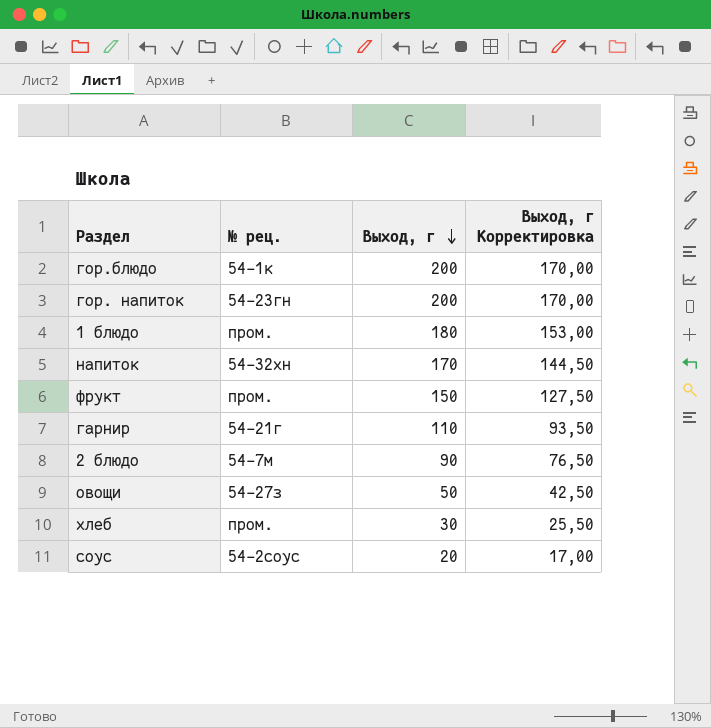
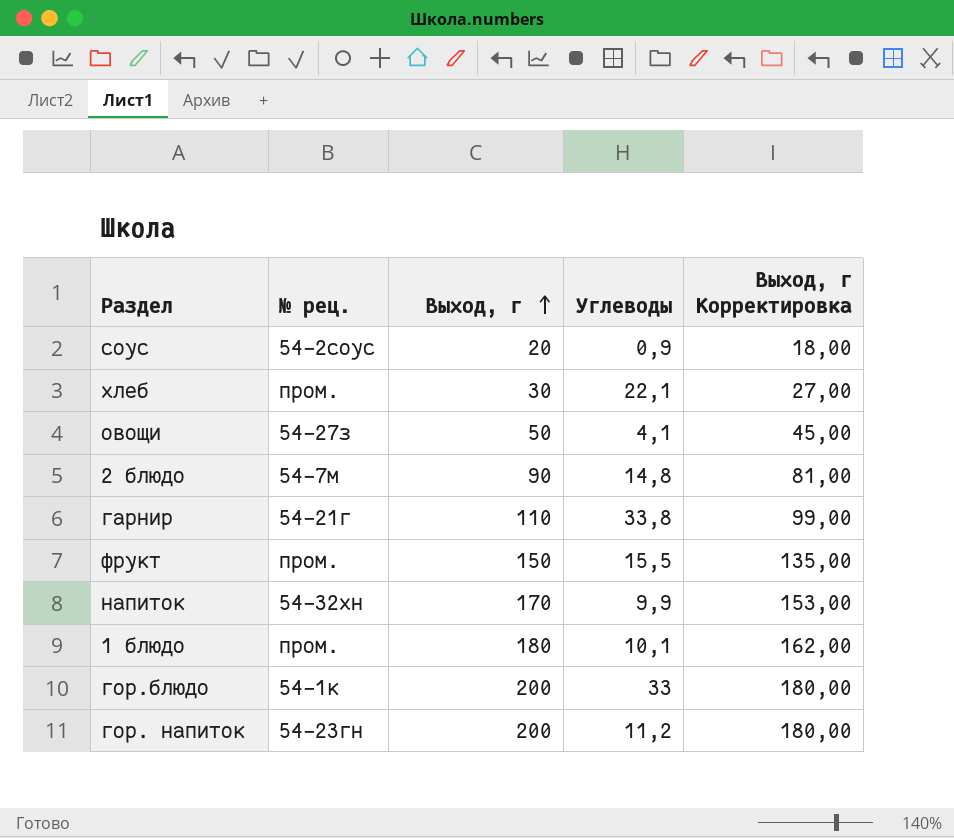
row order: Выход, г descending -> Выход, г ascending
column Углеводы | position: none -> 4
column Выход, г Корректировка | formula: [Выход, г] * 0,85 -> [Выход, г] * 0,9

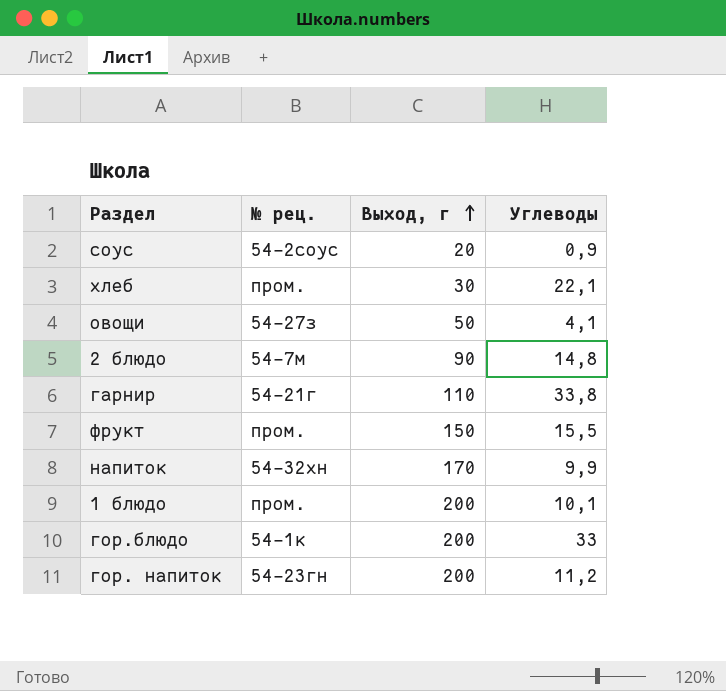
column Выход, г Корректировка | formula: [Выход, г] * 0,9 -> none
1 блюдо | Выход, г: 180 -> 200

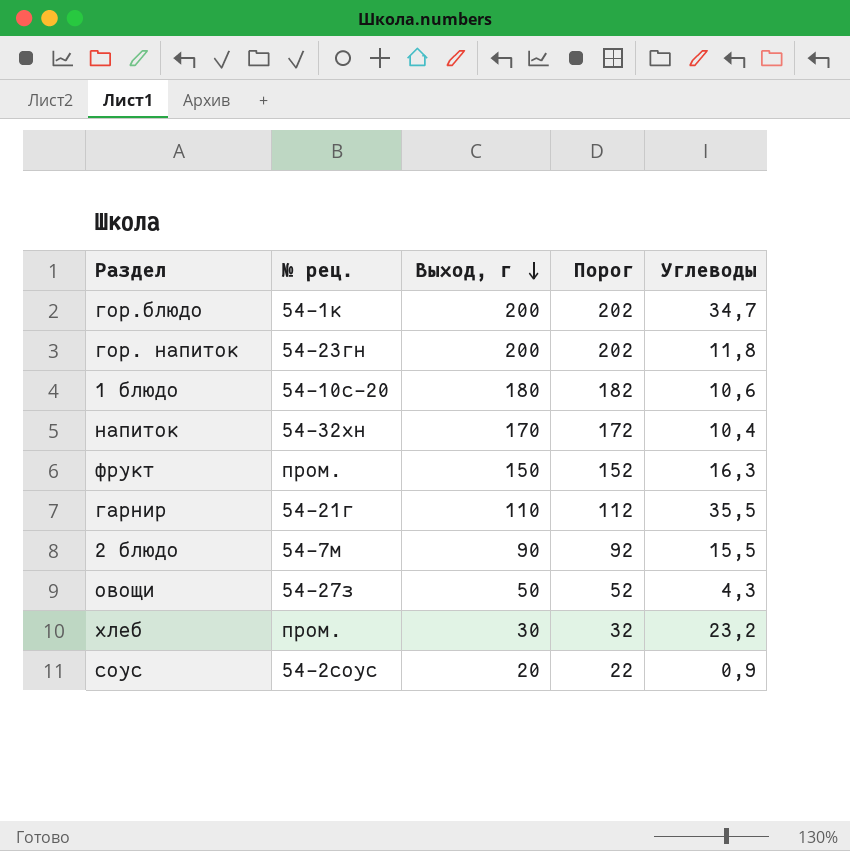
row order: Выход, г ascending -> Выход, г descending
column Порог | formula: none -> [Выход, г] + 2
гор.блюдо | Углеводы: 33 -> 34,7
гор. напиток | Углеводы: 11,2 -> 11,8
1 блюдо | № рец.: пром. -> 54-10с-20
1 блюдо | Выход, г: 200 -> 180
1 блюдо | Углеводы: 10,1 -> 10,6
напиток | Углеводы: 9,9 -> 10,4
фрукт | Углеводы: 15,5 -> 16,3
гарнир | Углеводы: 33,8 -> 35,5
2 блюдо | Углеводы: 14,8 -> 15,5
овощи | Углеводы: 4,1 -> 4,3
хлеб | Углеводы: 22,1 -> 23,2

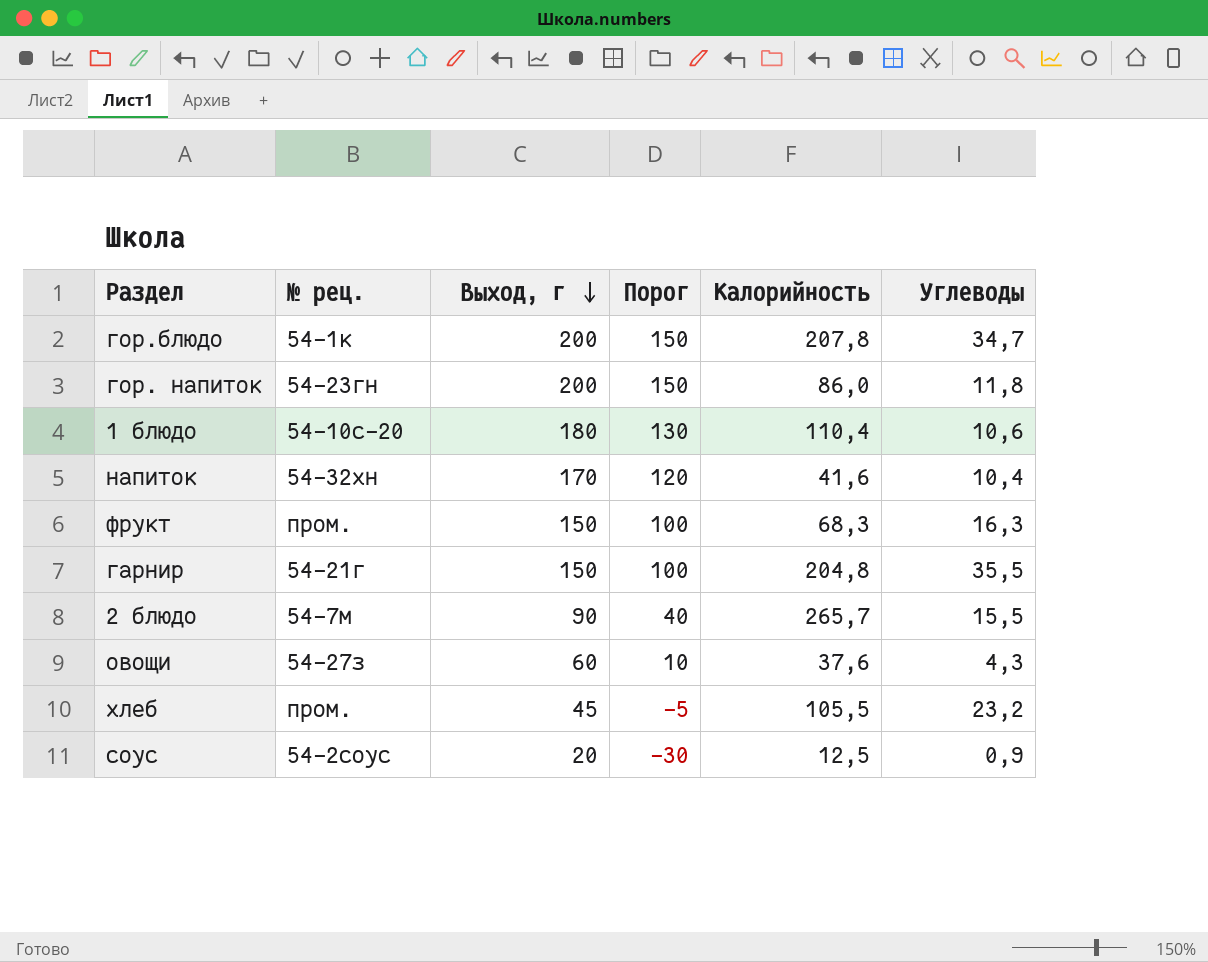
column Порог | formula: [Выход, г] + 2 -> [Выход, г] - 50
column Калорийность | position: none -> 5
гарнир | Выход, г: 110 -> 150
овощи | Выход, г: 50 -> 60
хлеб | Выход, г: 30 -> 45

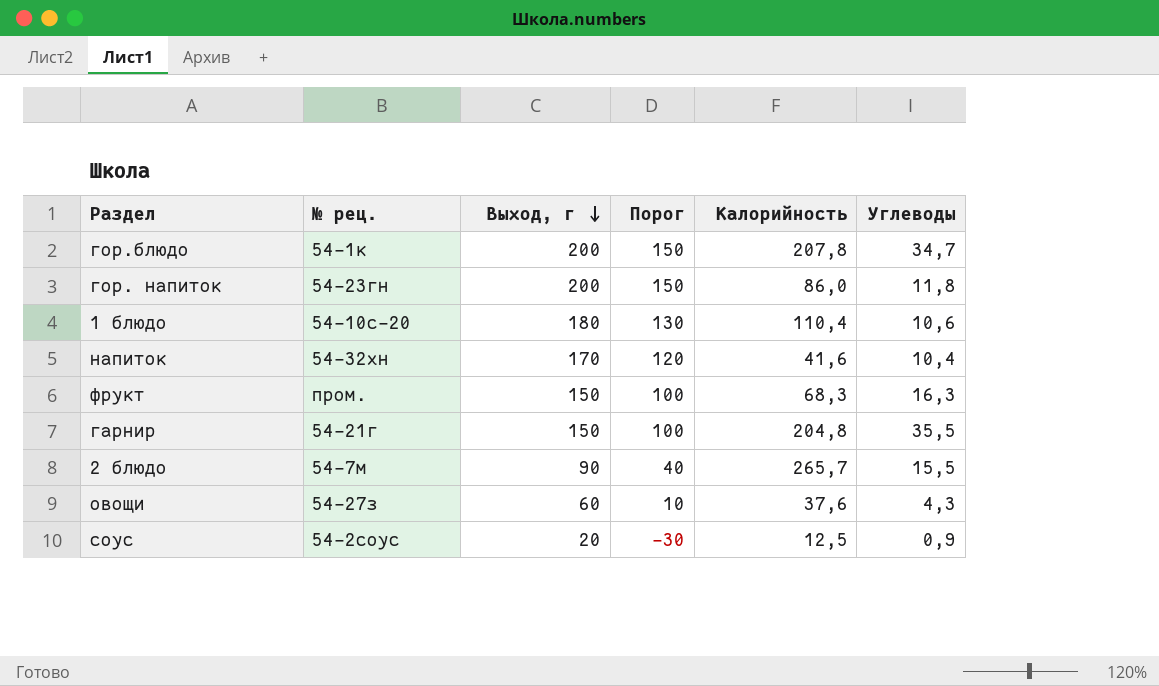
row хлеб: пром. | 45 | -5 | 105,5 | 23,2 -> none

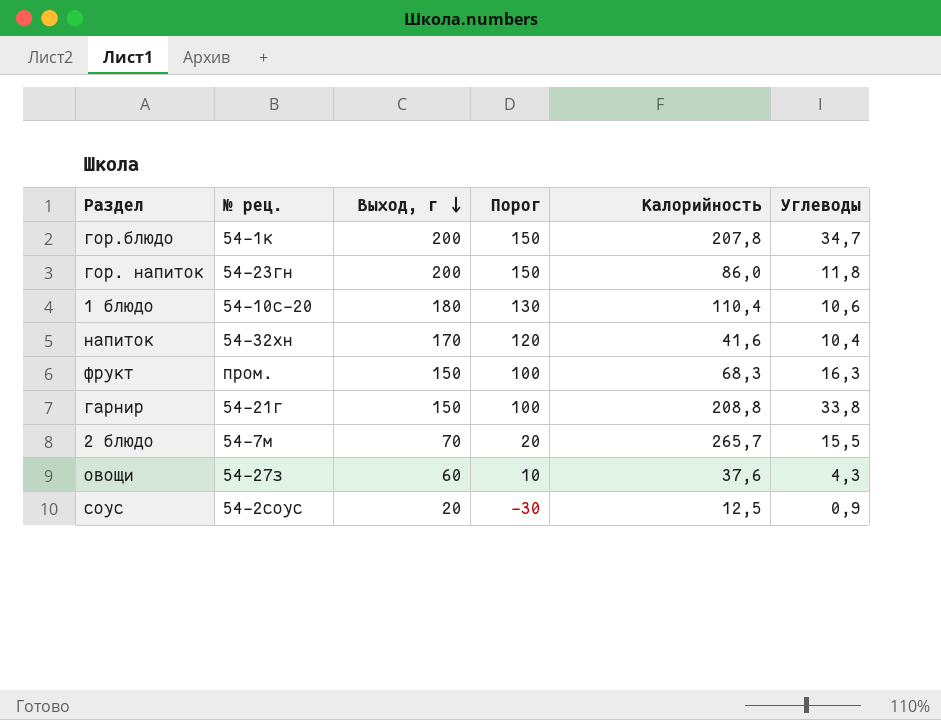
гарнир | Калорийность: 204,8 -> 208,8
гарнир | Углеводы: 35,5 -> 33,8
2 блюдо | Выход, г: 90 -> 70
2 блюдо | Порог: 40 -> 20

